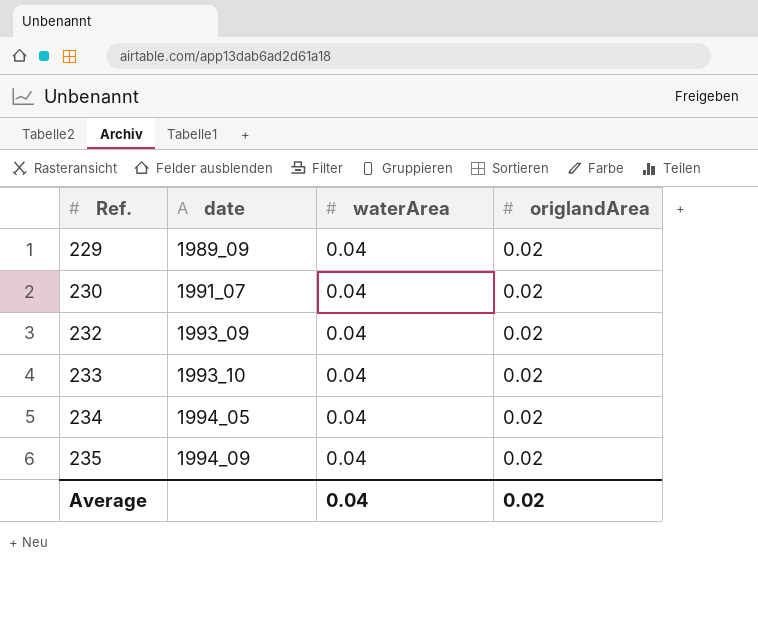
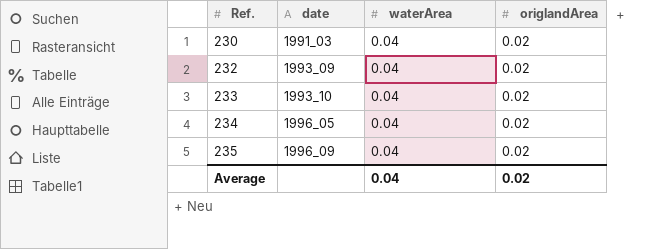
row 229: 1989_09 | 0.04 | 0.02 -> none
230 | date: 1991_07 -> 1991_03
234 | date: 1994_05 -> 1996_05
235 | date: 1994_09 -> 1996_09

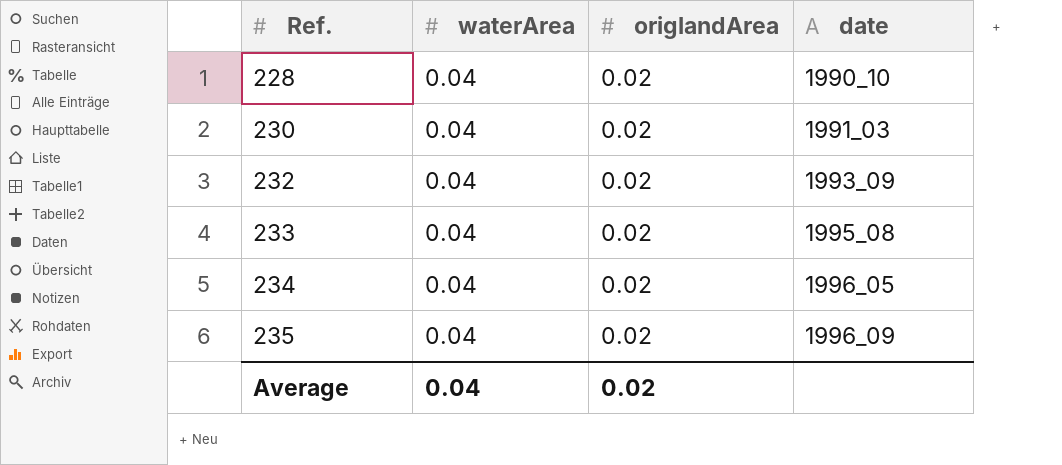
column date | position: 2 -> 4
row 228: none -> 0.04 | 0.02 | 1990_10
233 | date: 1993_10 -> 1995_08

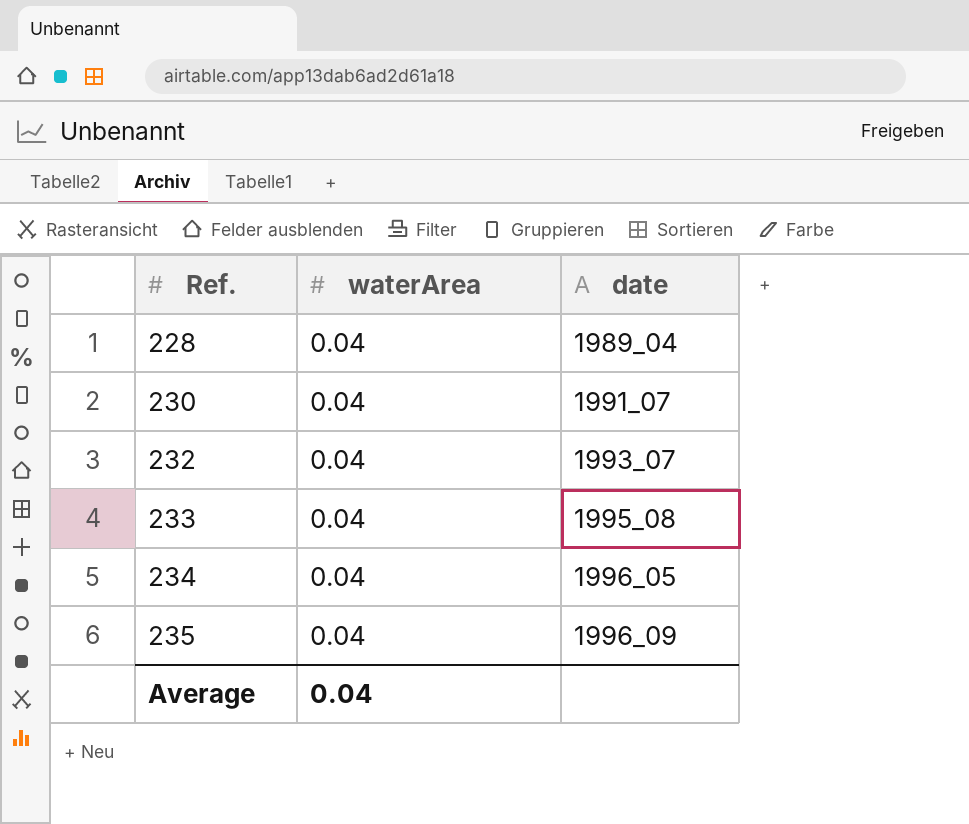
column origlandArea | position: 3 -> none
228 | date: 1990_10 -> 1989_04
230 | date: 1991_03 -> 1991_07
232 | date: 1993_09 -> 1993_07

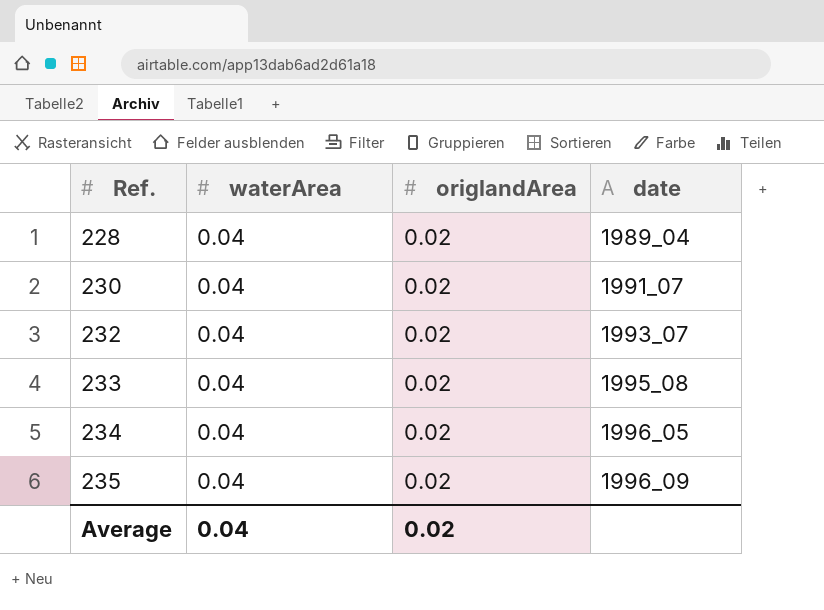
column origlandArea | position: none -> 3

